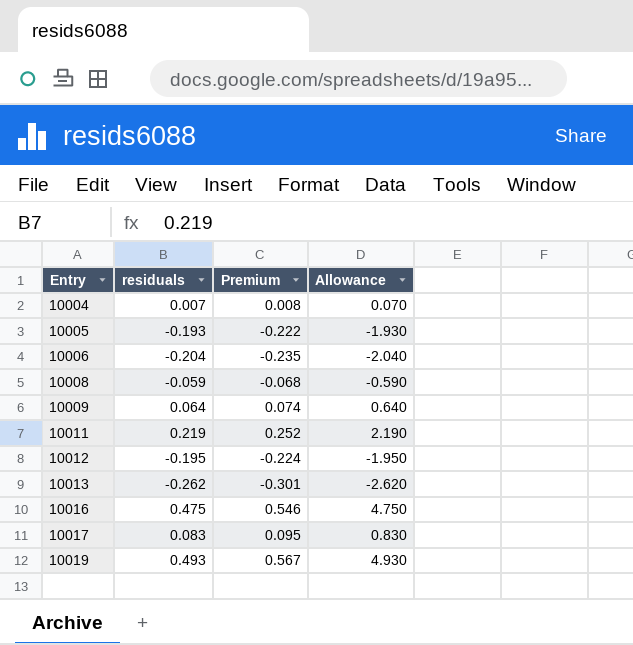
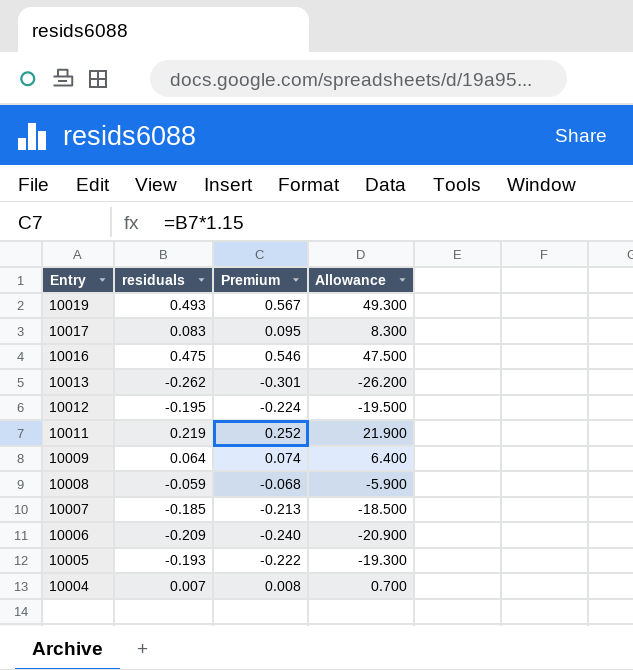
row order: Entry ascending -> Entry descending
column Allowance | formula: [residuals] * 10 -> [residuals] * 100
row 10007: none -> -0.185 | -0.213 | -18.500
10006 | residuals: -0.204 -> -0.209
10006 | Premium: -0.235 -> -0.240

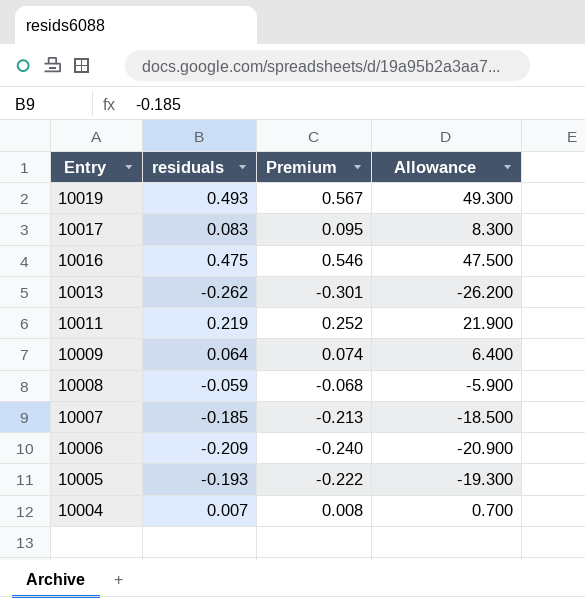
row 10012: -0.195 | -0.224 | -19.500 -> none

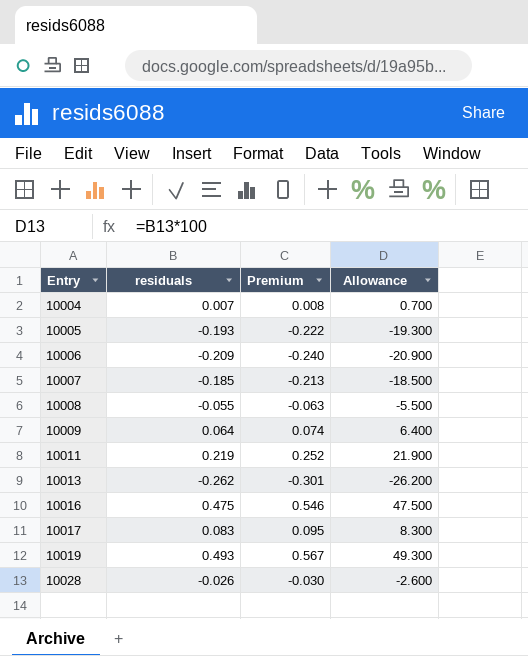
row order: Entry descending -> Entry ascending
10008 | residuals: -0.059 -> -0.055
10008 | Premium: -0.068 -> -0.063
10008 | Allowance: -5.900 -> -5.500
row 10028: none -> -0.026 | -0.030 | -2.600

